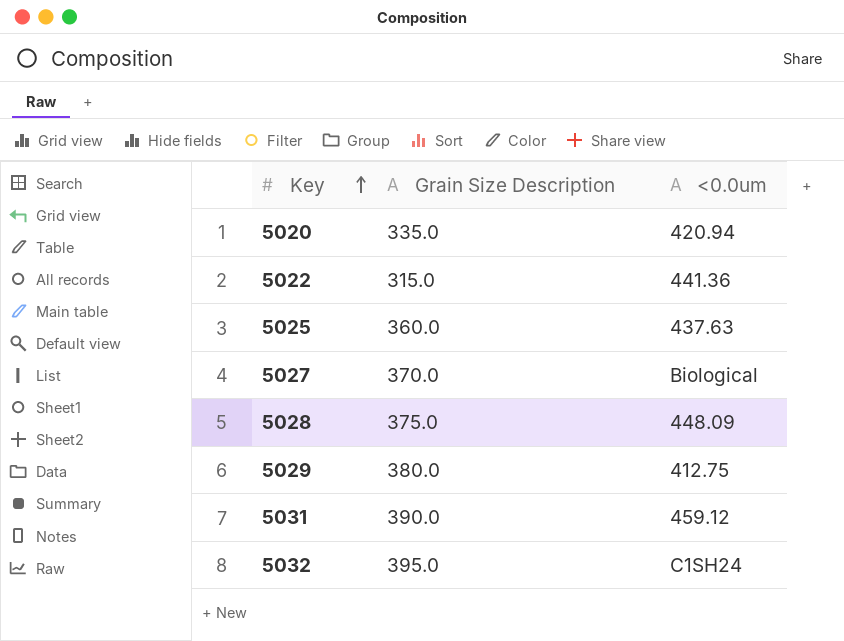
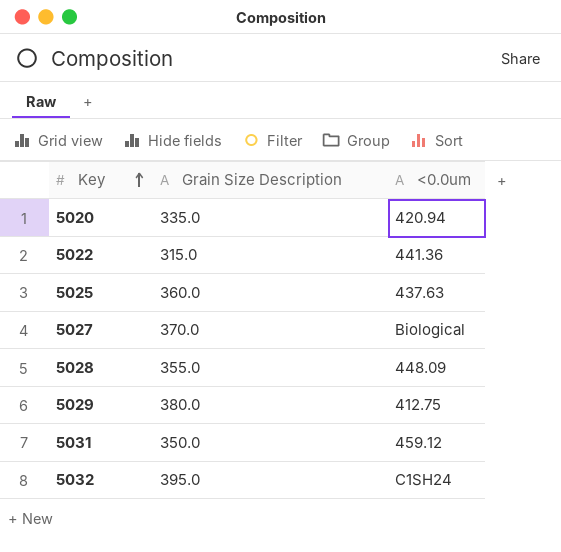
5028 | Grain Size Description: 375.0 -> 355.0
5031 | Grain Size Description: 390.0 -> 350.0

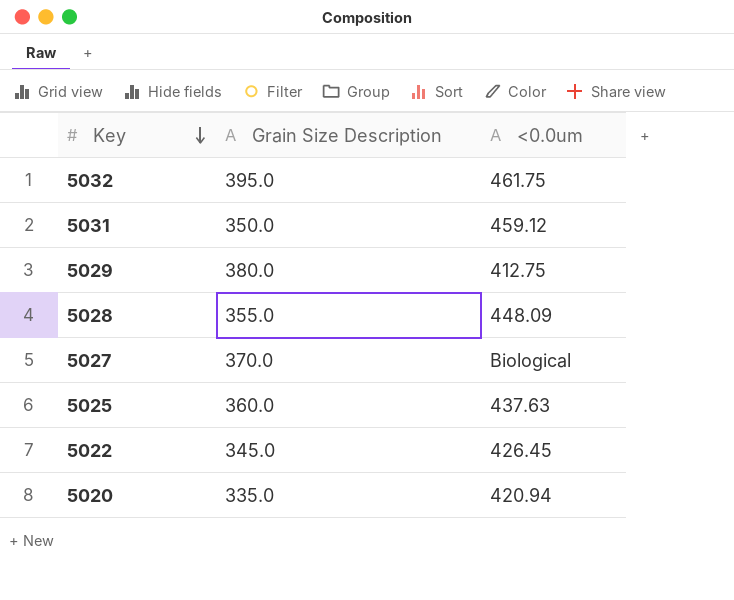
row order: Key ascending -> Key descending
5032 | <0.0um: C1SH24 -> 461.75
5022 | Grain Size Description: 315.0 -> 345.0
5022 | <0.0um: 441.36 -> 426.45

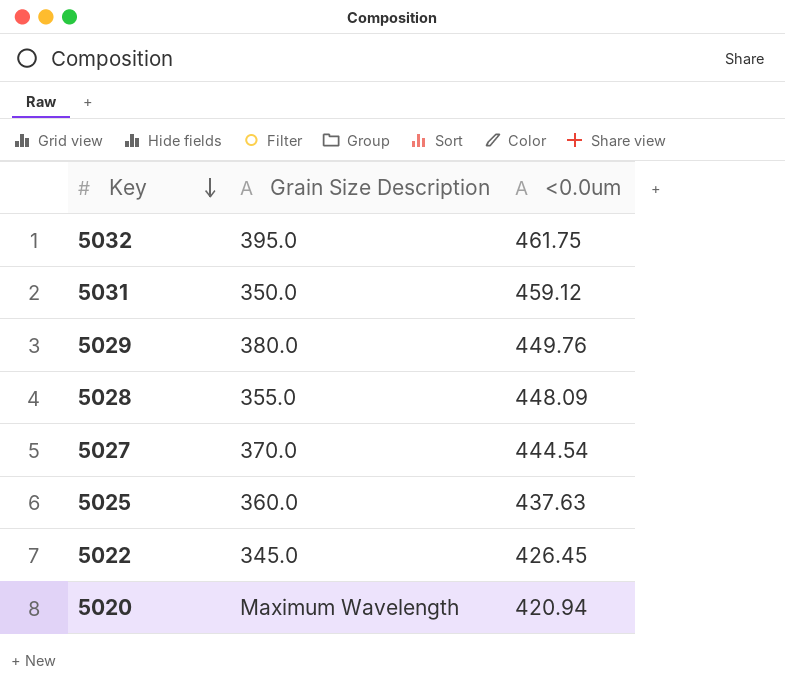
5029 | <0.0um: 412.75 -> 449.76
5027 | <0.0um: Biological -> 444.54
5020 | Grain Size Description: 335.0 -> Maximum Wavelength

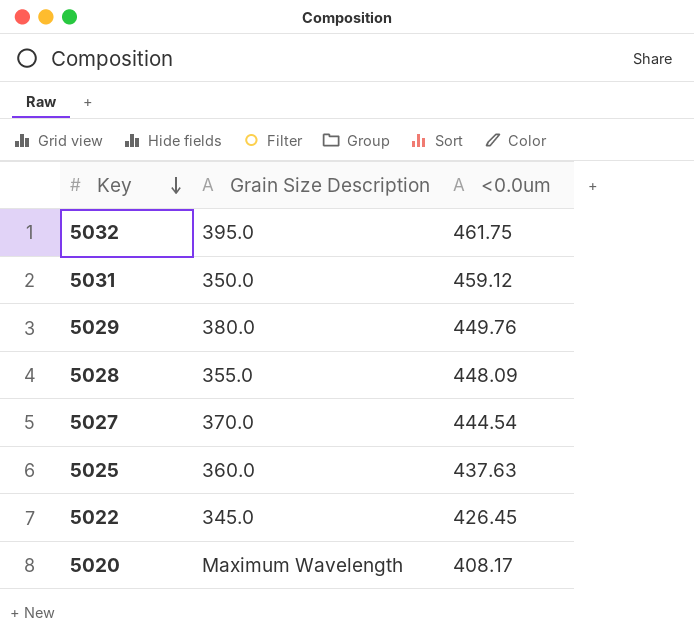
5020 | <0.0um: 420.94 -> 408.17

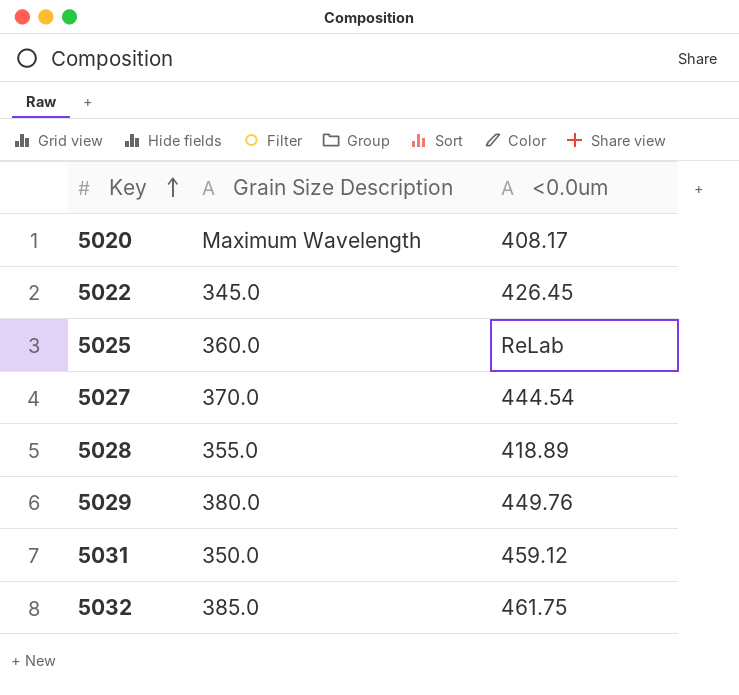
row order: Key descending -> Key ascending
5025 | <0.0um: 437.63 -> ReLab
5028 | <0.0um: 448.09 -> 418.89
5032 | Grain Size Description: 395.0 -> 385.0

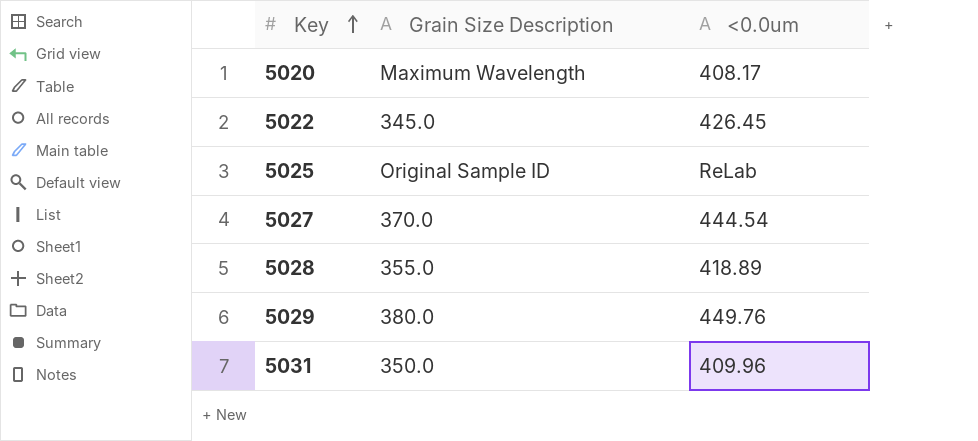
row 5032: 385.0 | 461.75 -> none
5025 | Grain Size Description: 360.0 -> Original Sample ID
5031 | <0.0um: 459.12 -> 409.96

